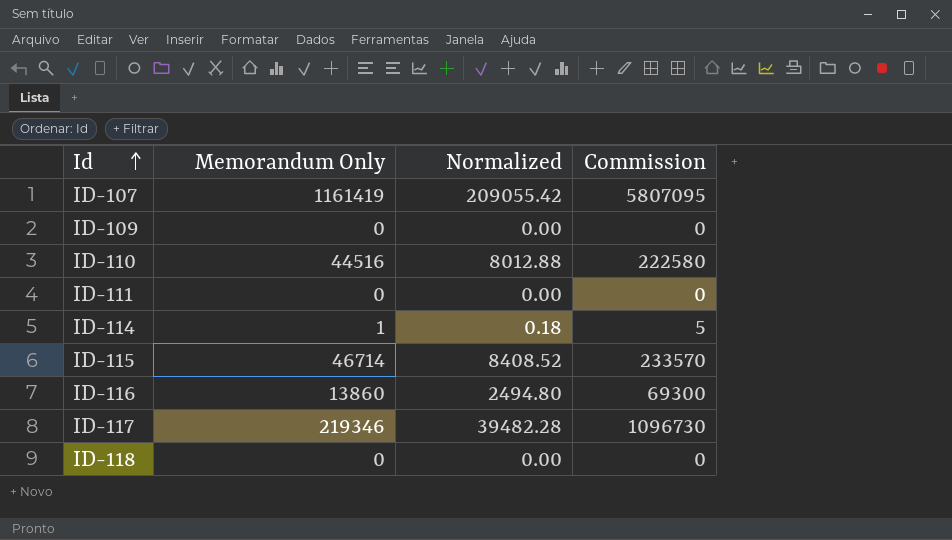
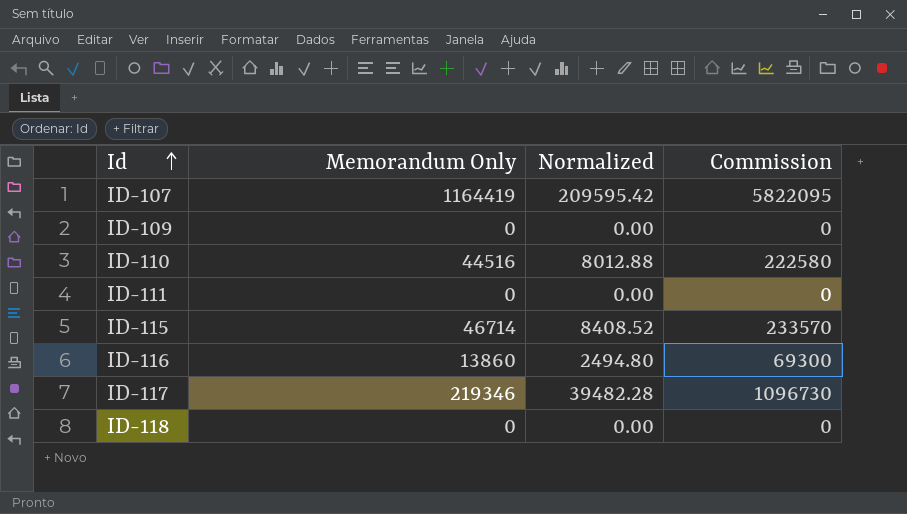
row ID-114: 1 | 0.18 | 5 -> none
ID-107 | Memorandum Only: 1161419 -> 1164419
ID-107 | Normalized: 209055.42 -> 209595.42
ID-107 | Commission: 5807095 -> 5822095

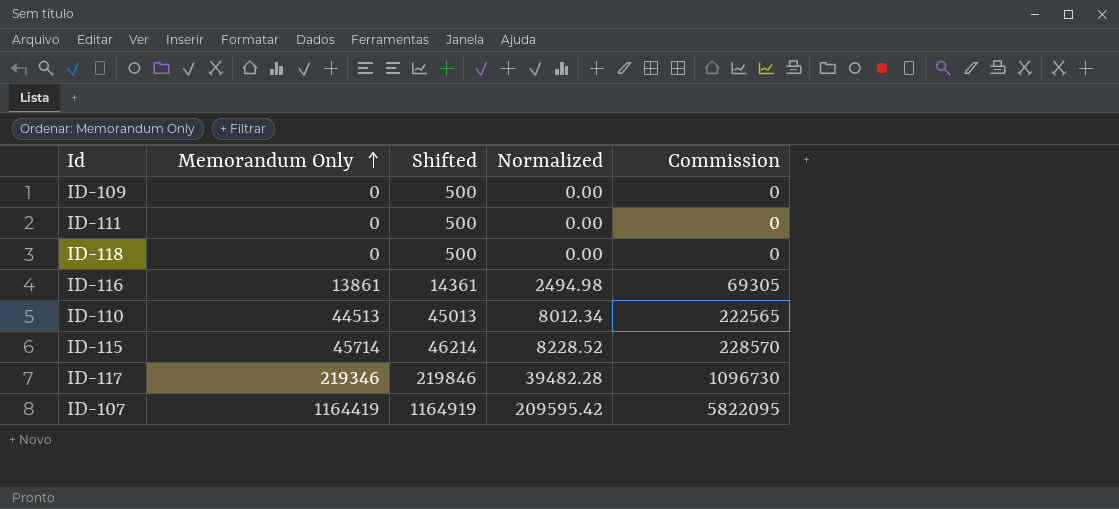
row order: Id ascending -> Memorandum Only ascending
column Shifted | formula: none -> [Memorandum Only] + 500
ID-116 | Memorandum Only: 13860 -> 13861
ID-116 | Normalized: 2494.80 -> 2494.98
ID-116 | Commission: 69300 -> 69305
ID-110 | Memorandum Only: 44516 -> 44513
ID-110 | Normalized: 8012.88 -> 8012.34
ID-110 | Commission: 222580 -> 222565
ID-115 | Memorandum Only: 46714 -> 45714
ID-115 | Normalized: 8408.52 -> 8228.52
ID-115 | Commission: 233570 -> 228570

